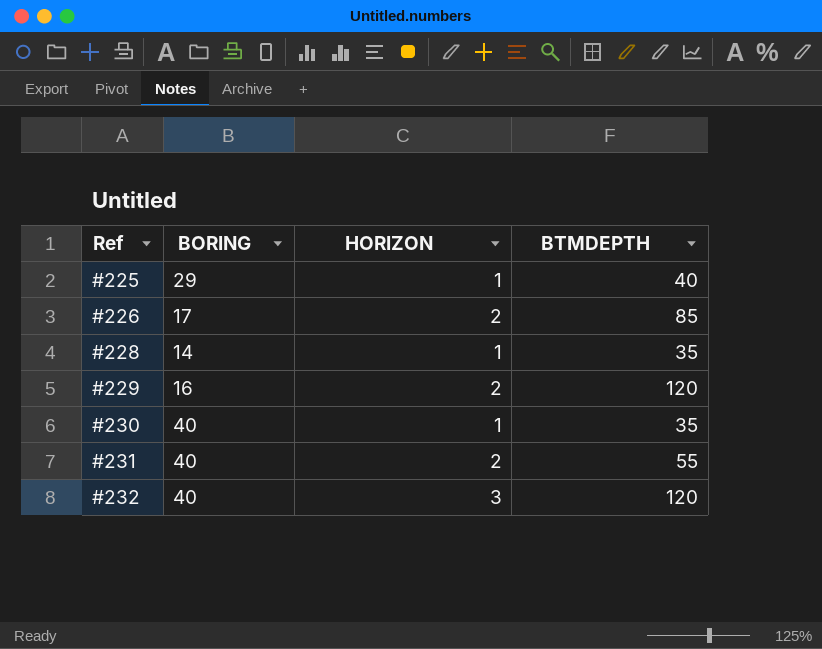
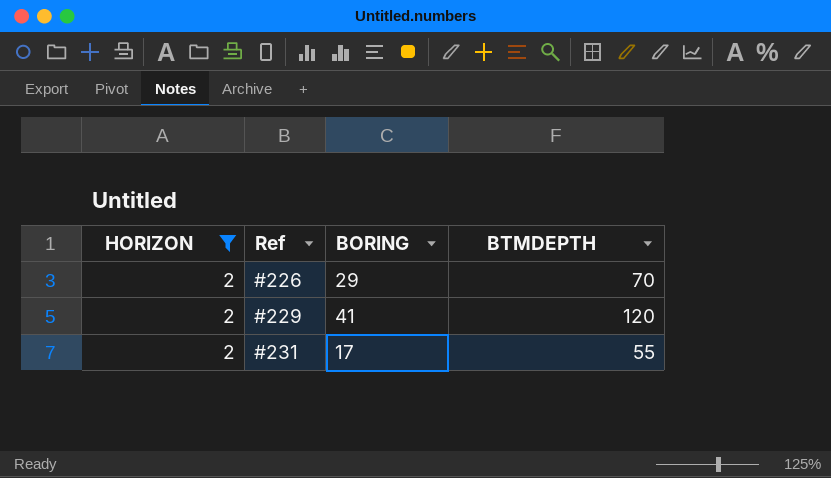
filter: none -> HORIZON = 2
column HORIZON | position: 3 -> 1
#226 | BORING: 17 -> 29
#226 | BTMDEPTH: 85 -> 70
#229 | BORING: 16 -> 41
#231 | BORING: 40 -> 17

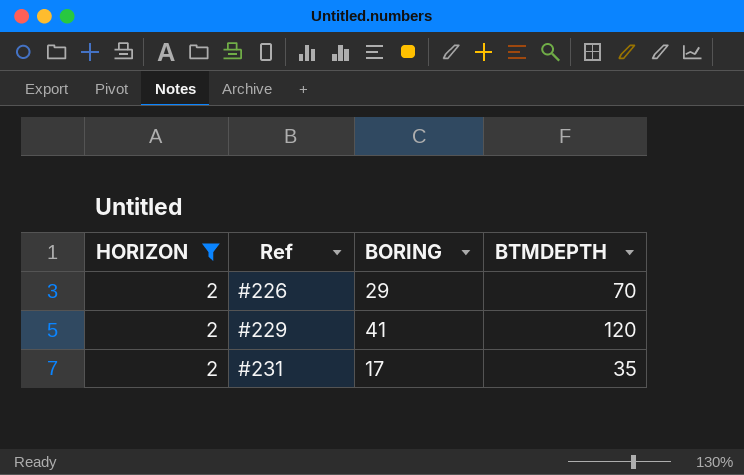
#231 | BTMDEPTH: 55 -> 35

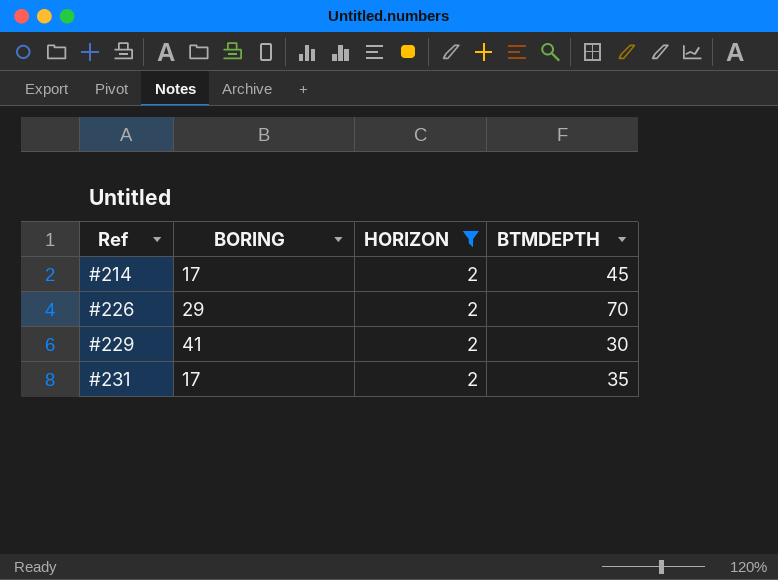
column HORIZON | position: 1 -> 3
row #214: none -> 17 | 2 | 45
#229 | BTMDEPTH: 120 -> 30

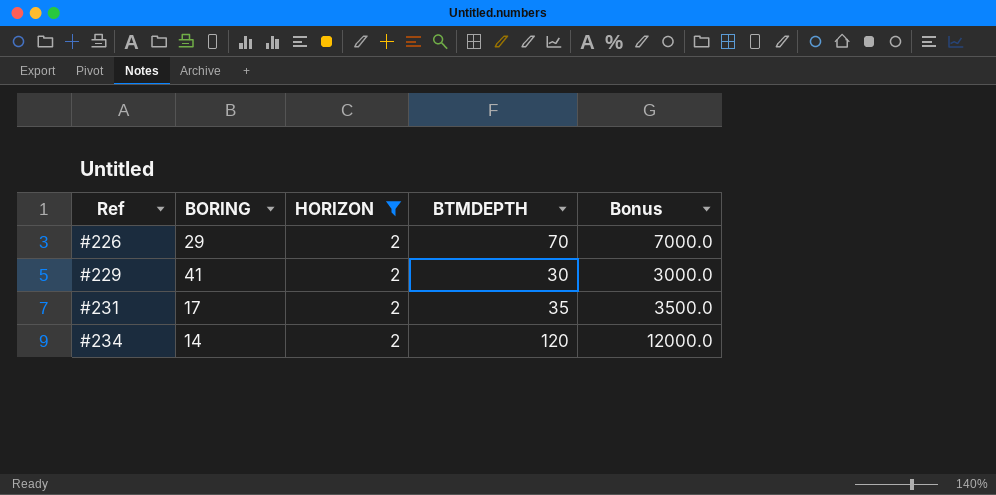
column Bonus | formula: none -> [BTMDEPTH] * 100
row #214: 17 | 2 | 45 -> none
row #234: none -> 14 | 2 | 120 | 12000.0

